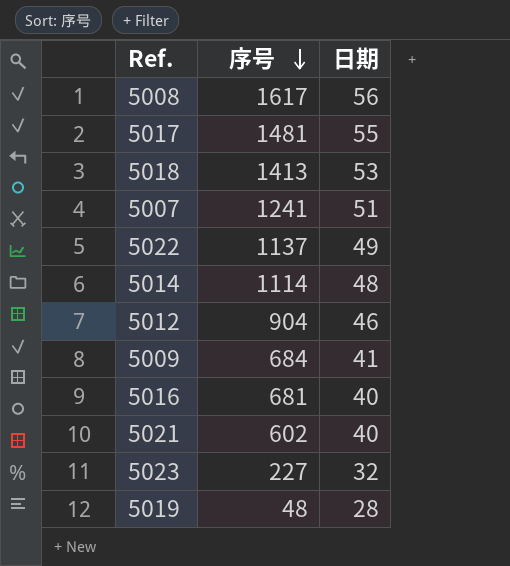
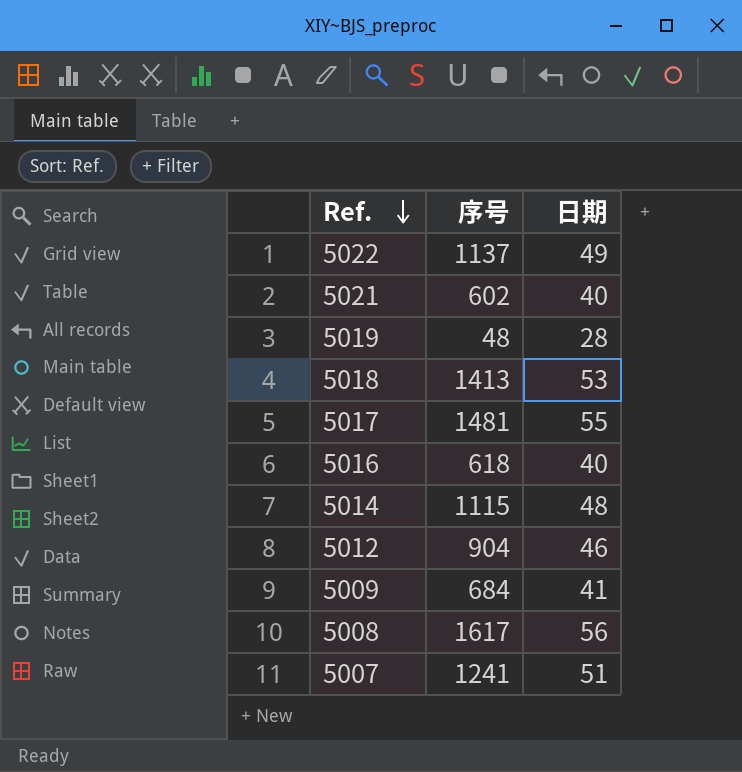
row order: 序号 descending -> Ref. descending
row 5023: 227 | 32 -> none
5016 | 序号: 681 -> 618
5014 | 序号: 1114 -> 1115

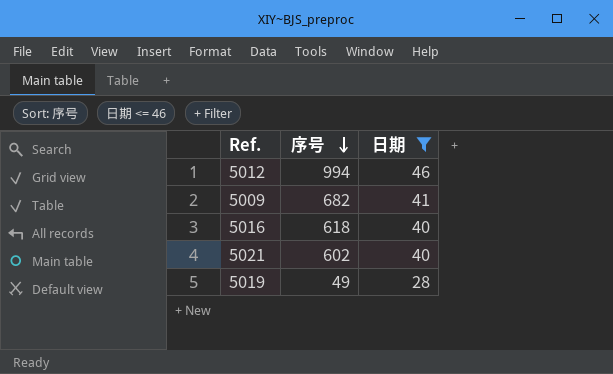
filter: none -> 日期 <= 46
row order: Ref. descending -> 序号 descending
5012 | 序号: 904 -> 994
5009 | 序号: 684 -> 682
5019 | 序号: 48 -> 49

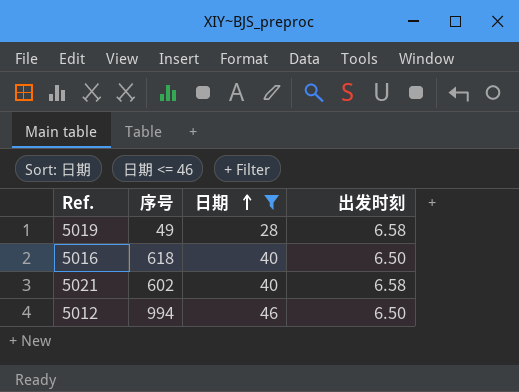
row order: 序号 descending -> 日期 ascending
column 出发时刻 | position: none -> 4
row 5009: 682 | 41 -> none

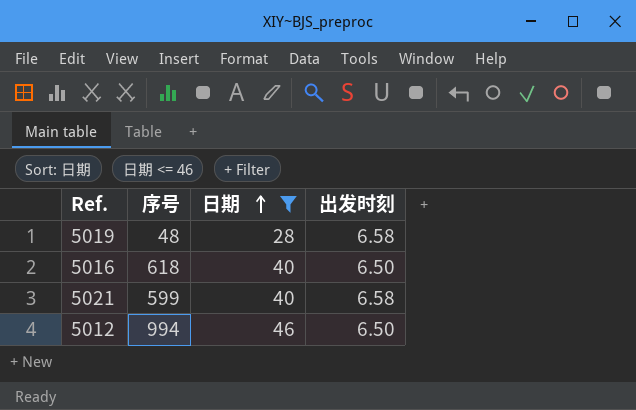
5019 | 序号: 49 -> 48
5021 | 序号: 602 -> 599

